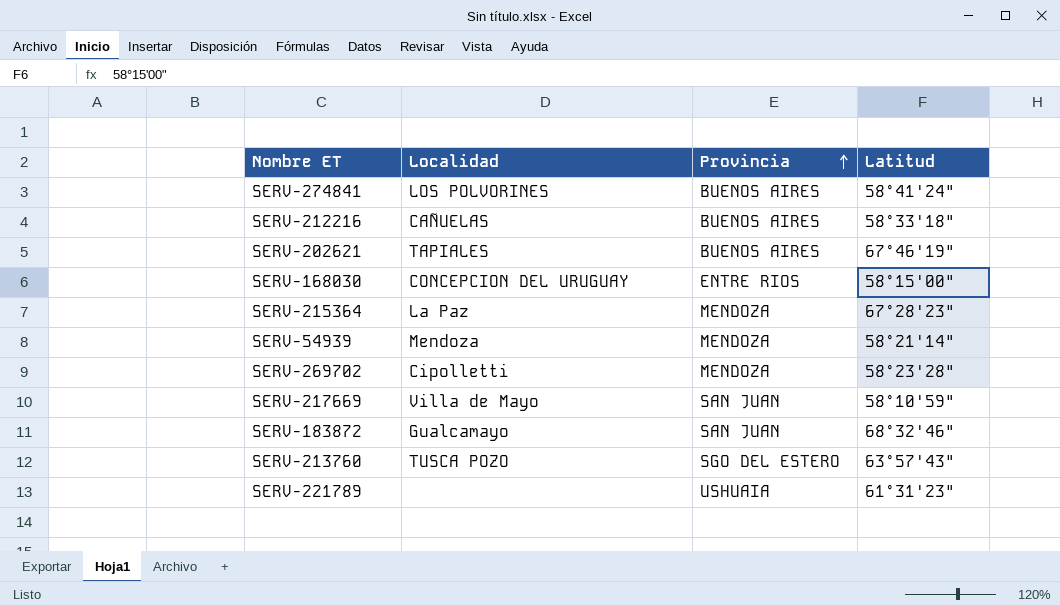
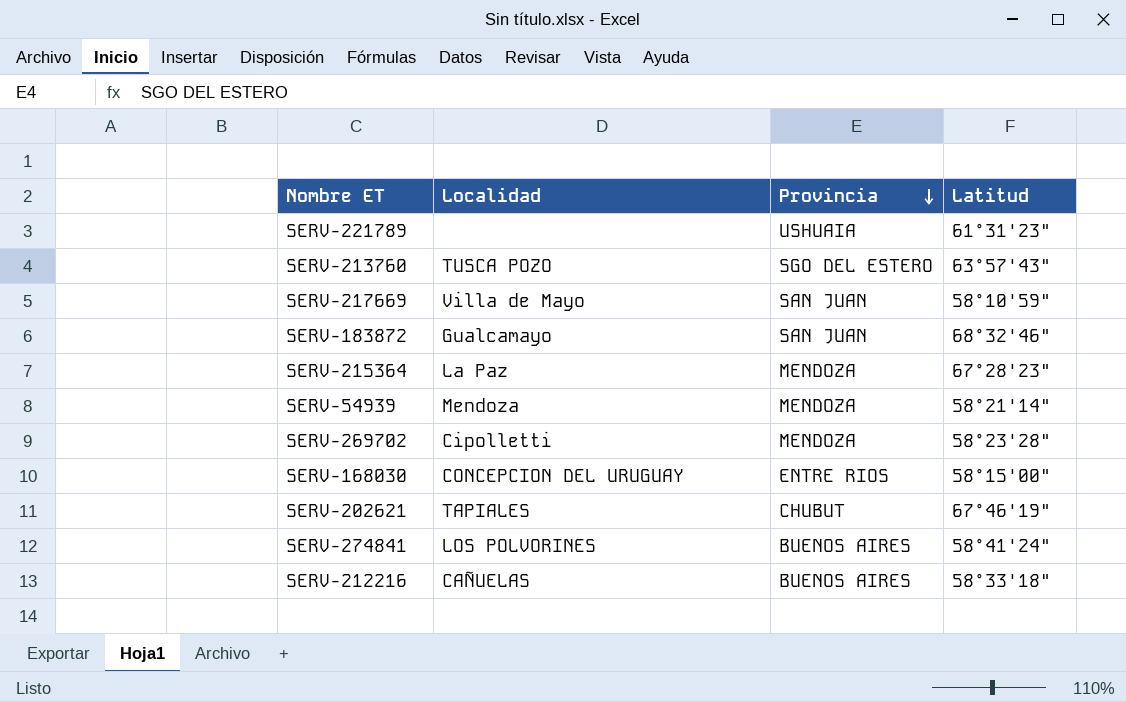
row order: Provincia ascending -> Provincia descending
SERV-202621 | Provincia: BUENOS AIRES -> CHUBUT

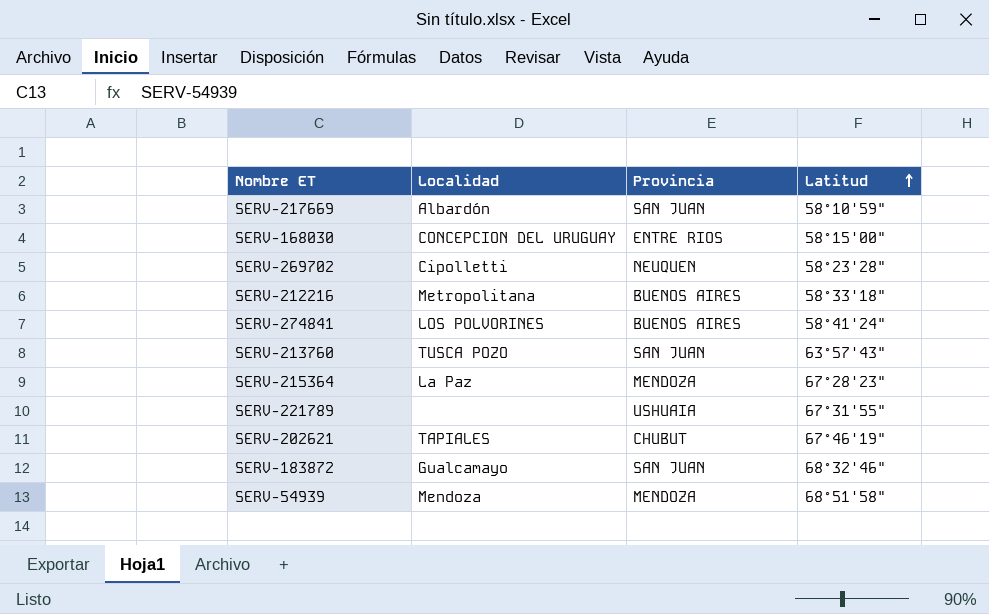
row order: Provincia descending -> Latitud ascending
SERV-217669 | Localidad: Villa de Mayo -> Albardón
SERV-269702 | Provincia: MENDOZA -> NEUQUEN
SERV-212216 | Localidad: CAÑUELAS -> Metropolitana
SERV-213760 | Provincia: SGO DEL ESTERO -> SAN JUAN
SERV-221789 | Latitud: 61°31'23" -> 67°31'55"
SERV-54939 | Latitud: 58°21'14" -> 68°51'58"

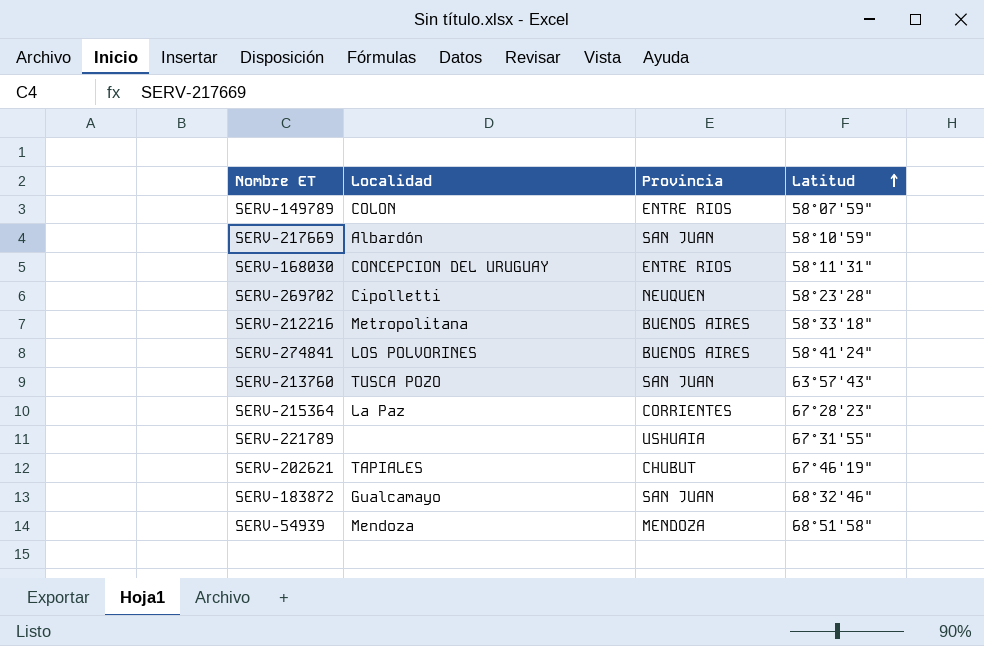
row SERV-149789: none -> COLON | ENTRE RIOS | 58°07'59"
SERV-168030 | Latitud: 58°15'00" -> 58°11'31"
SERV-215364 | Provincia: MENDOZA -> CORRIENTES

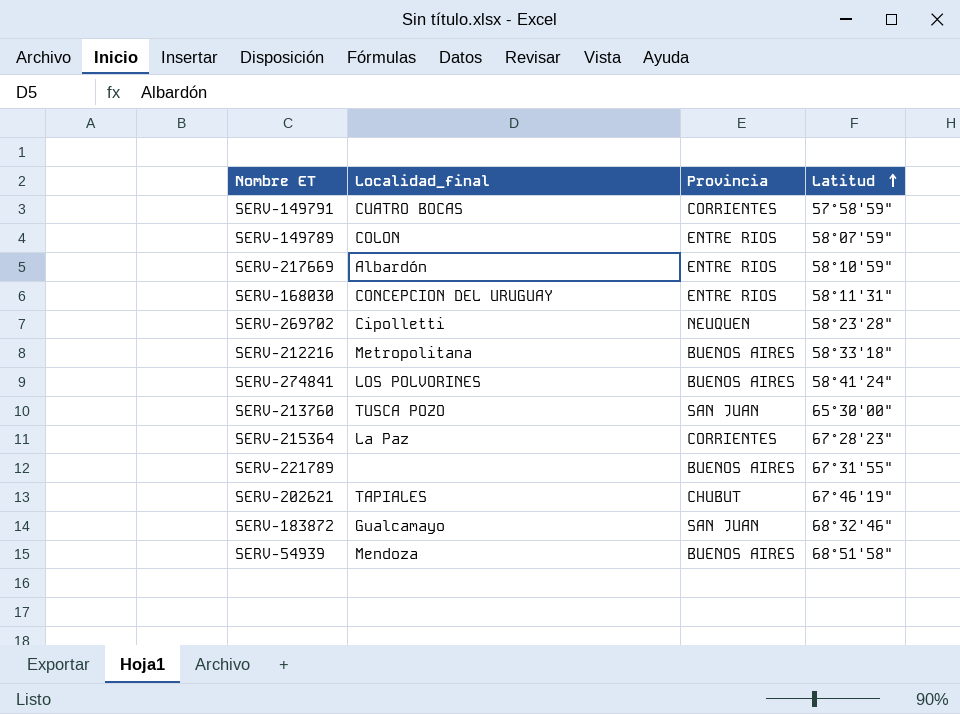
column name: Localidad -> Localidad_final
row SERV-149791: none -> CUATRO BOCAS | CORRIENTES | 57°58'59"
SERV-217669 | Provincia: SAN JUAN -> ENTRE RIOS
SERV-213760 | Latitud: 63°57'43" -> 65°30'00"
SERV-221789 | Provincia: USHUAIA -> BUENOS AIRES
SERV-54939 | Provincia: MENDOZA -> BUENOS AIRES

